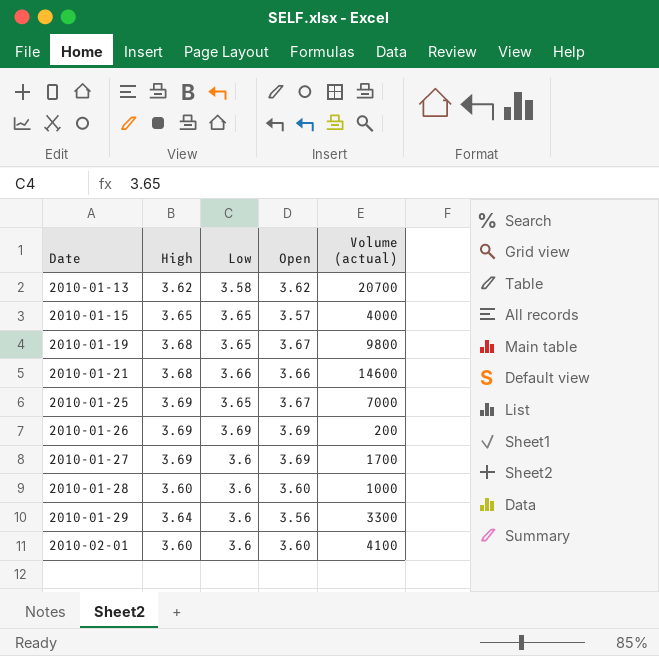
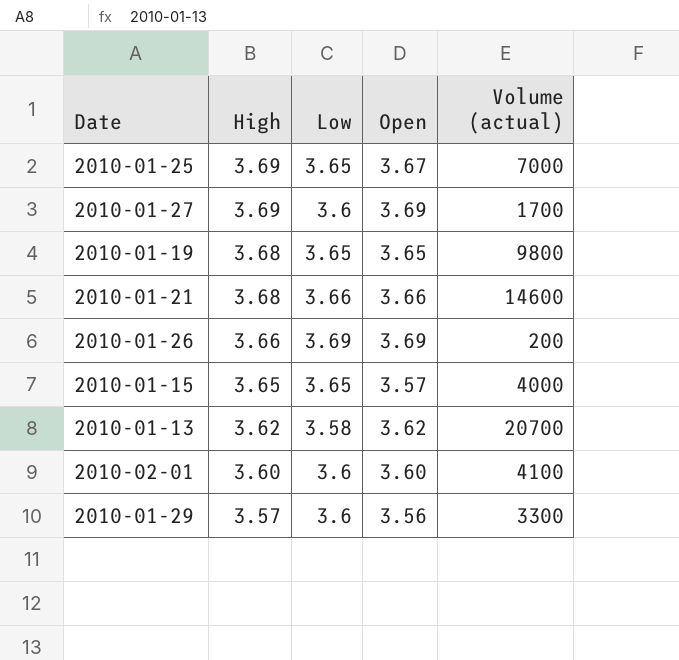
row order: Date ascending -> High descending
row 2010-01-28: 3.60 | 3.6 | 3.60 | 1000 -> none
2010-01-19 | Open: 3.67 -> 3.65
2010-01-26 | High: 3.69 -> 3.66
2010-01-29 | High: 3.64 -> 3.57

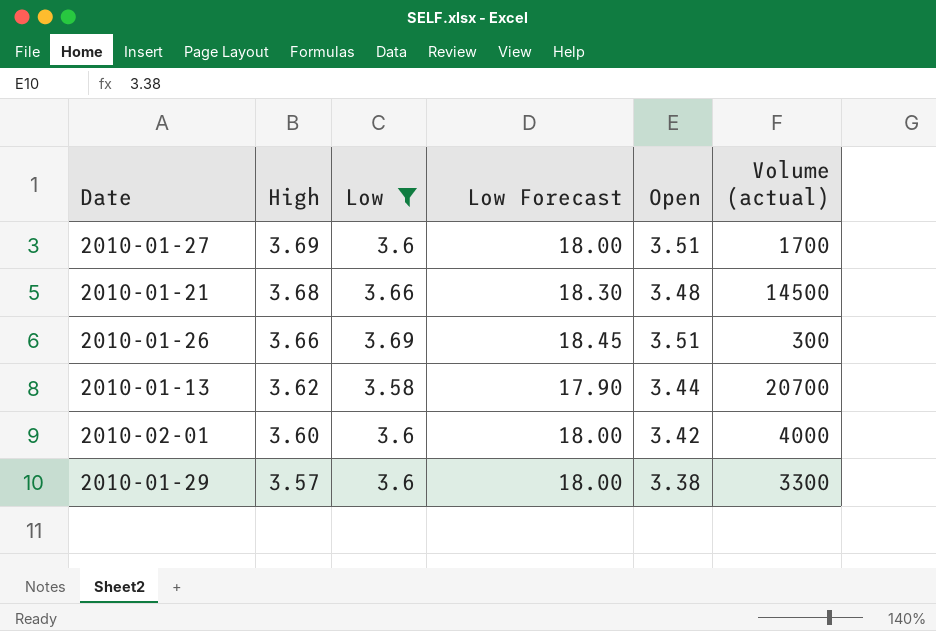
filter: none -> Low != 3.65
column Low Forecast | formula: none -> [Low] * 5
2010-01-27 | Open: 3.69 -> 3.51
2010-01-21 | Open: 3.66 -> 3.48
2010-01-21 | Volume (actual): 14600 -> 14500
2010-01-26 | Open: 3.69 -> 3.51
2010-01-26 | Volume (actual): 200 -> 300
2010-01-13 | Open: 3.62 -> 3.44
2010-02-01 | Open: 3.60 -> 3.42
2010-02-01 | Volume (actual): 4100 -> 4000
2010-01-29 | Open: 3.56 -> 3.38

